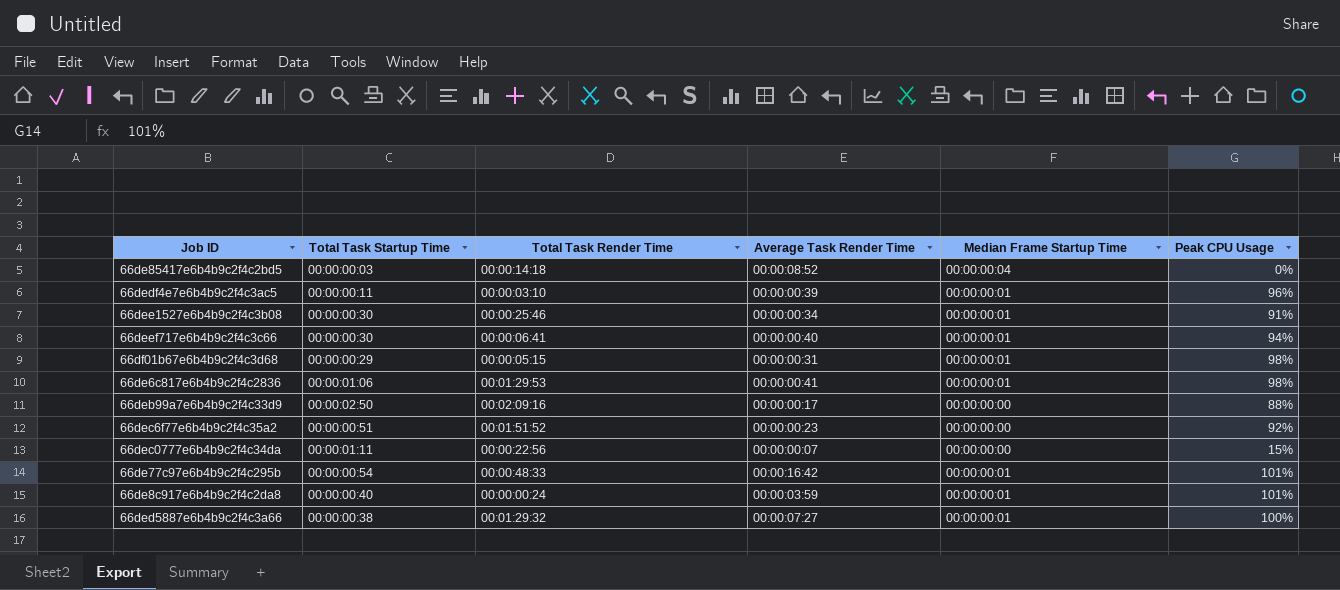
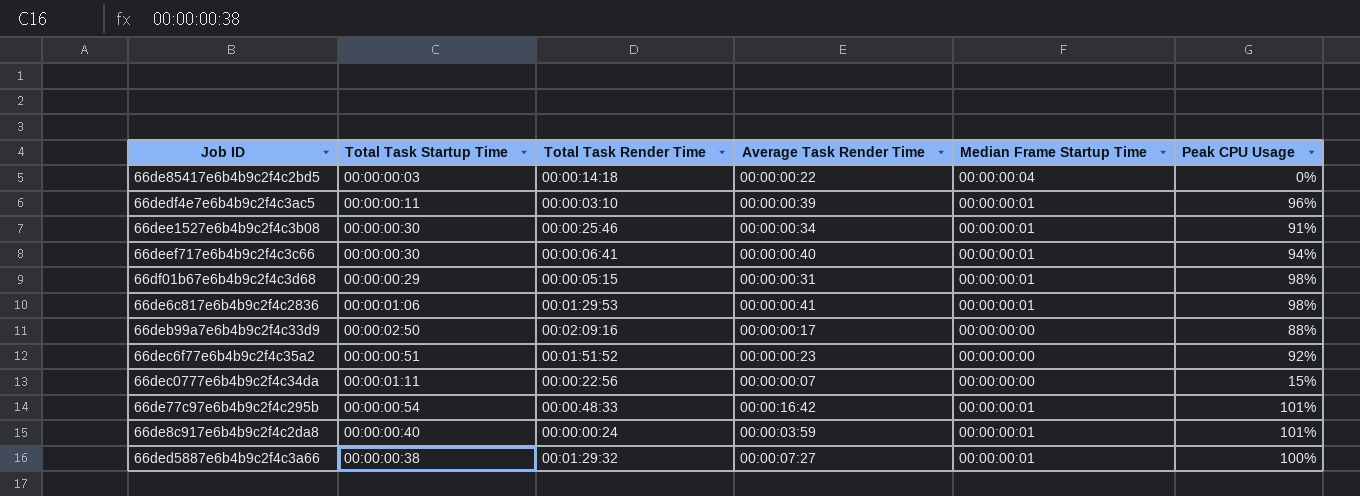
66de85417e6b4b9c2f4c2bd5 | Average Task Render Time: 00:00:08:52 -> 00:00:00:22

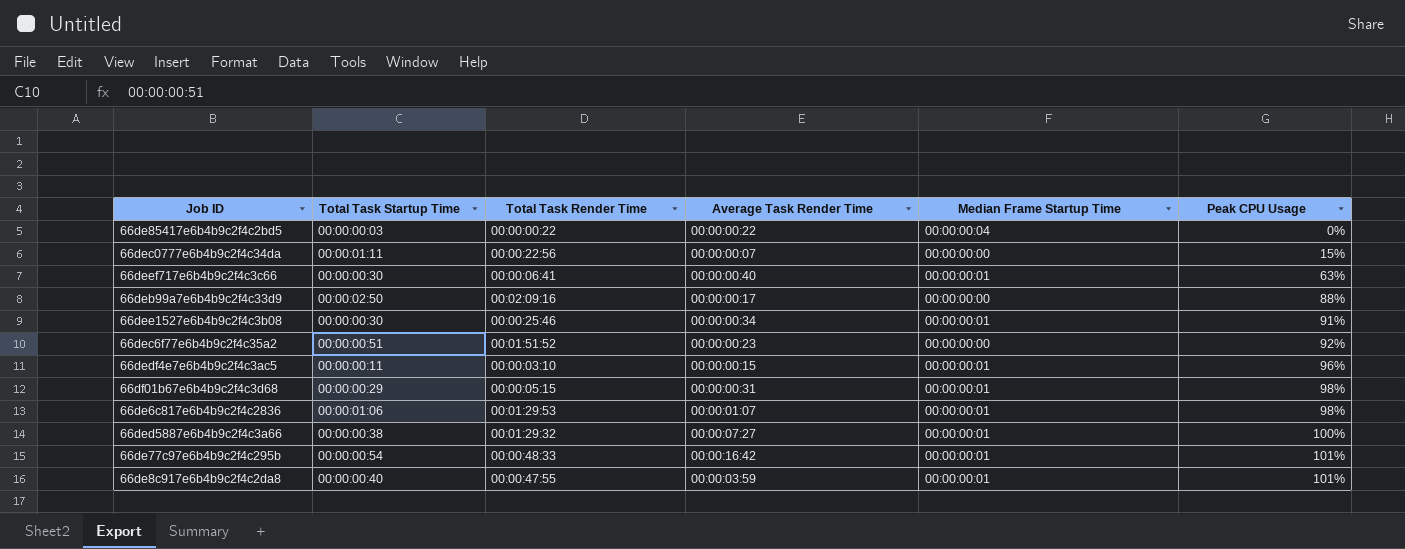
row order: none -> Peak CPU Usage ascending
66de85417e6b4b9c2f4c2bd5 | Total Task Render Time: 00:00:14:18 -> 00:00:00:22
66deef717e6b4b9c2f4c3c66 | Peak CPU Usage: 94% -> 63%
66dedf4e7e6b4b9c2f4c3ac5 | Average Task Render Time: 00:00:00:39 -> 00:00:00:15
66de6c817e6b4b9c2f4c2836 | Average Task Render Time: 00:00:00:41 -> 00:00:01:07
66de8c917e6b4b9c2f4c2da8 | Total Task Render Time: 00:00:00:24 -> 00:00:47:55

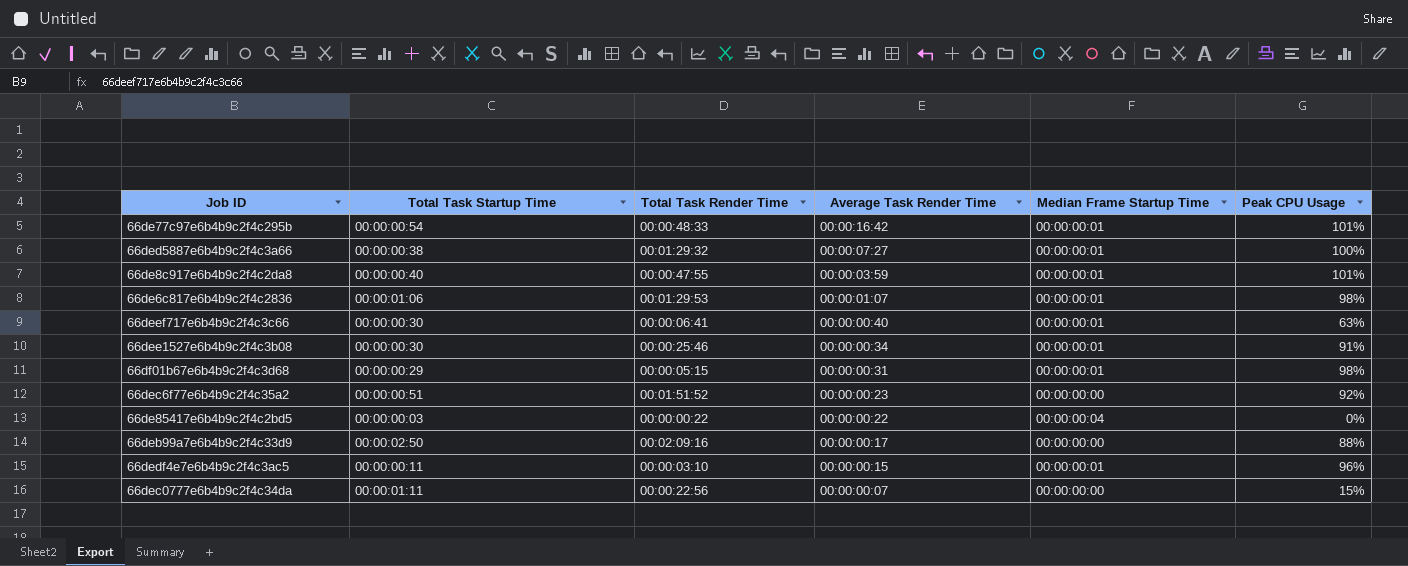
row order: Peak CPU Usage ascending -> Average Task Render Time descending

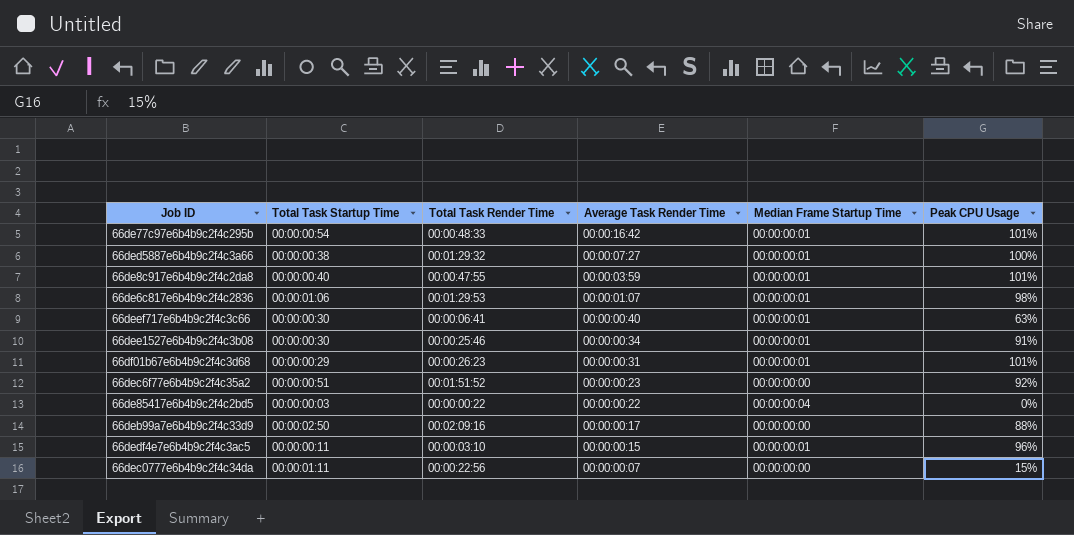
66df01b67e6b4b9c2f4c3d68 | Total Task Render Time: 00:00:05:15 -> 00:00:26:23
66df01b67e6b4b9c2f4c3d68 | Peak CPU Usage: 98% -> 101%

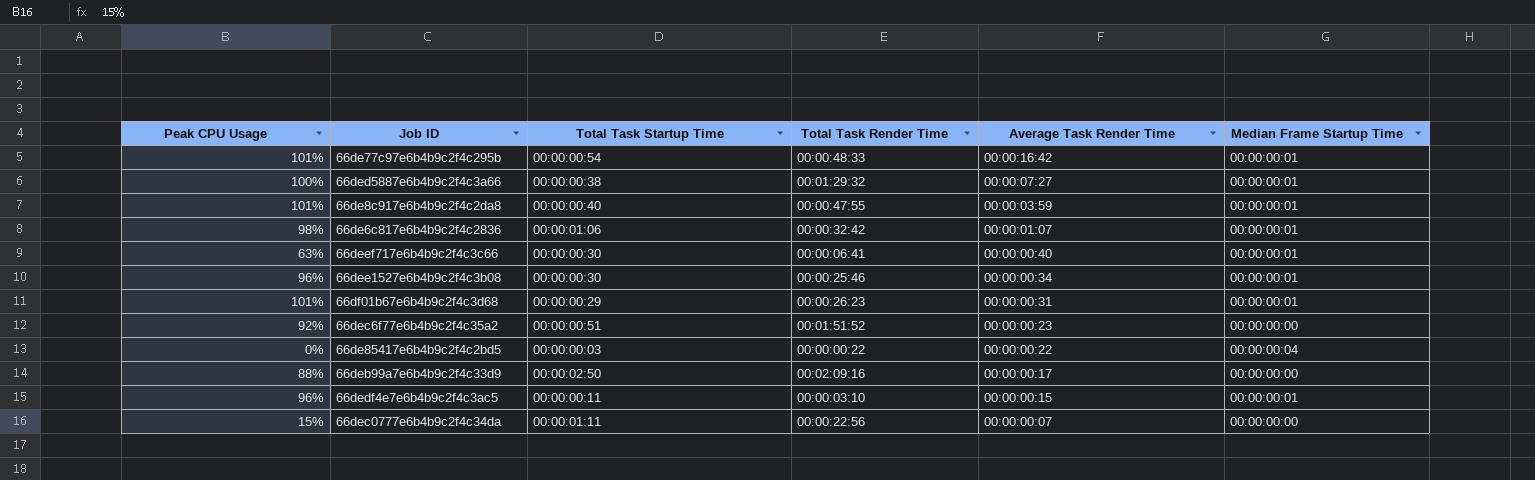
column Peak CPU Usage | position: 6 -> 1
66de6c817e6b4b9c2f4c2836 | Total Task Render Time: 00:01:29:53 -> 00:00:32:42
66dee1527e6b4b9c2f4c3b08 | Peak CPU Usage: 91% -> 96%

